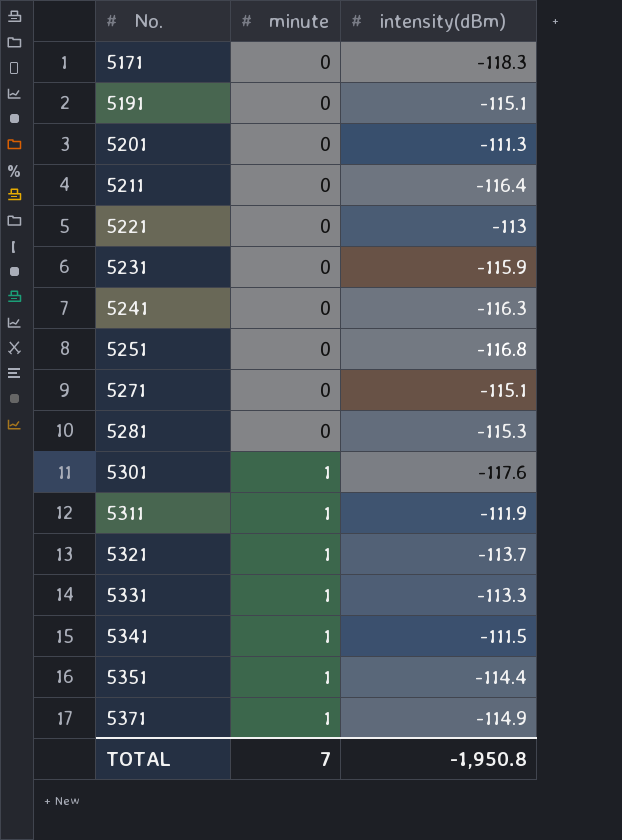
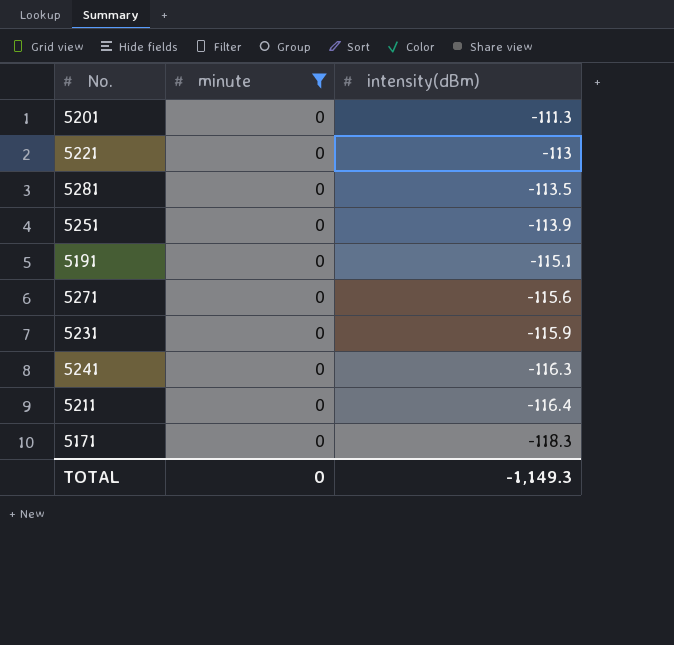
filter: none -> minute = 0
row order: No. ascending -> intensity(dBm) descending
5281 | intensity(dBm): -115.3 -> -113.5
5251 | intensity(dBm): -116.8 -> -113.9
5271 | intensity(dBm): -115.1 -> -115.6
TOTAL | minute: 7 -> 0
TOTAL | intensity(dBm): -1,950.8 -> -1,149.3

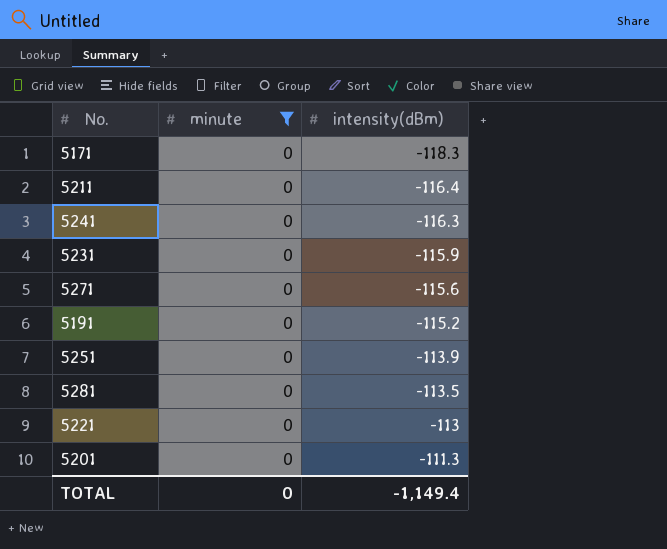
row order: intensity(dBm) descending -> intensity(dBm) ascending
5191 | intensity(dBm): -115.1 -> -115.2
TOTAL | intensity(dBm): -1,149.3 -> -1,149.4

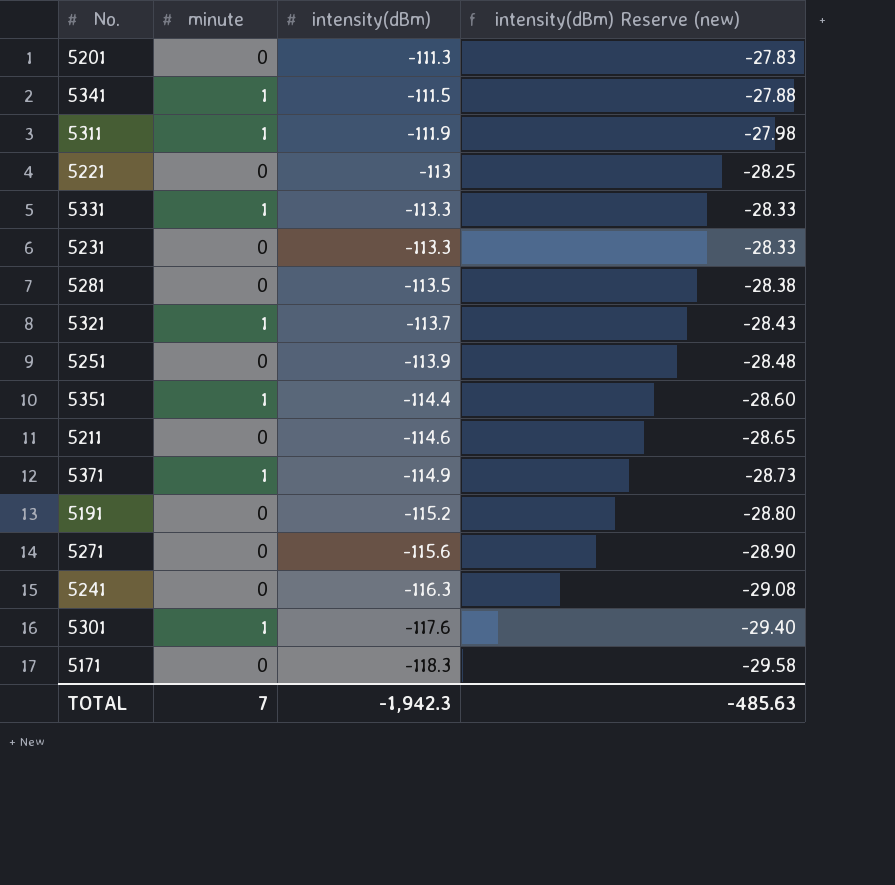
filter: minute = 0 -> none
row order: intensity(dBm) ascending -> intensity(dBm) descending
column intensity(dBm) Reserve (new) | formula: none -> [intensity(dBm)] * 0.25
5231 | intensity(dBm): -115.9 -> -113.3
5211 | intensity(dBm): -116.4 -> -114.6
TOTAL | minute: 0 -> 7
TOTAL | intensity(dBm): -1,149.4 -> -1,942.3

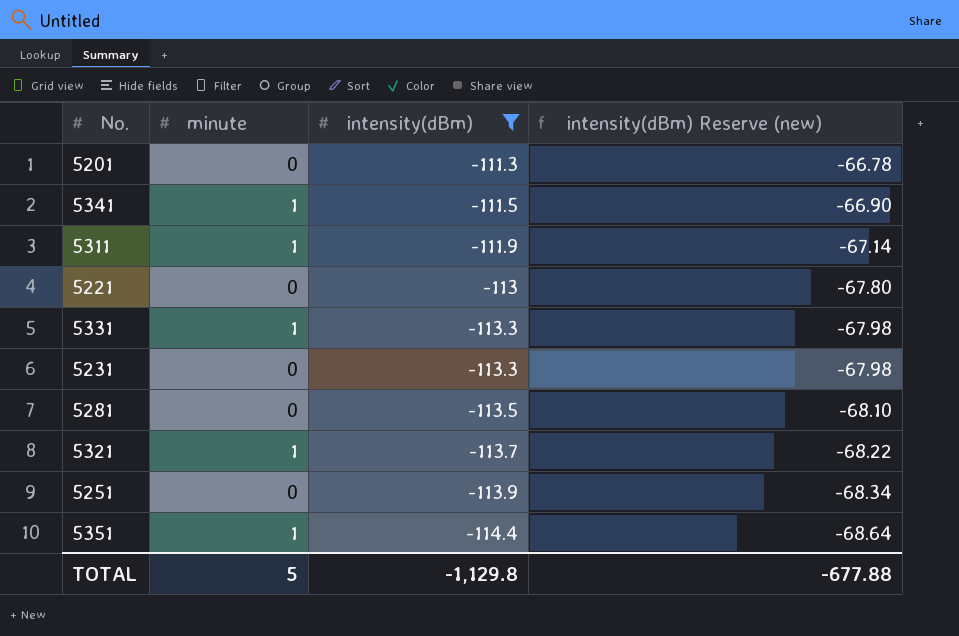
filter: none -> intensity(dBm) >= -114.4
column intensity(dBm) Reserve (new) | formula: [intensity(dBm)] * 0.25 -> [intensity(dBm)] * 0.6
TOTAL | minute: 7 -> 5
TOTAL | intensity(dBm): -1,942.3 -> -1,129.8
TOTAL | intensity(dBm) Reserve (new): -485.63 -> -677.88

